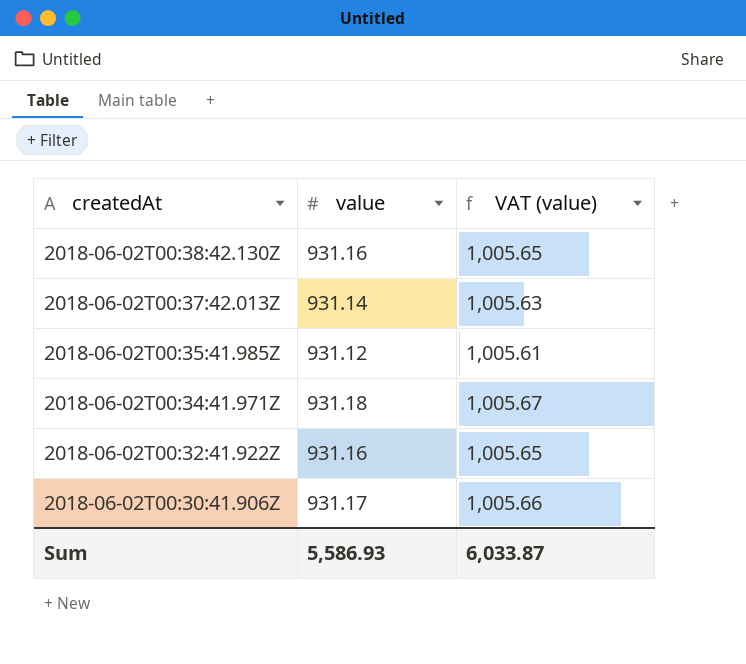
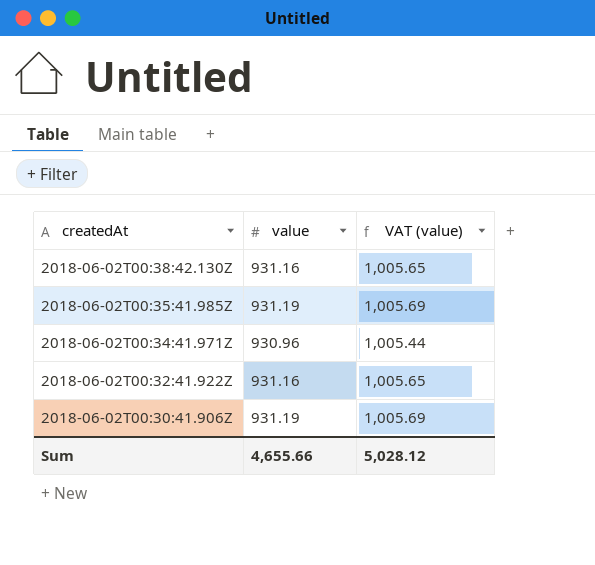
row 2018-06-02T00:37:42.013Z: 931.14 | 1,005.63 -> none
2018-06-02T00:35:41.985Z | value: 931.12 -> 931.19
2018-06-02T00:35:41.985Z | VAT (value): 1,005.61 -> 1,005.69
2018-06-02T00:34:41.971Z | value: 931.18 -> 930.96
2018-06-02T00:34:41.971Z | VAT (value): 1,005.67 -> 1,005.44
2018-06-02T00:30:41.906Z | value: 931.17 -> 931.19
2018-06-02T00:30:41.906Z | VAT (value): 1,005.66 -> 1,005.69
Sum | value: 5,586.93 -> 4,655.66
Sum | VAT (value): 6,033.87 -> 5,028.12

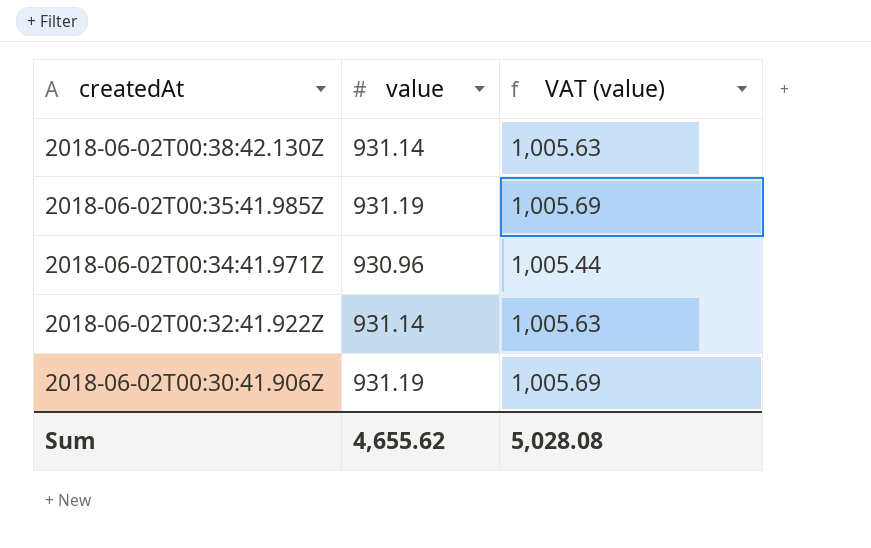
2018-06-02T00:38:42.130Z | value: 931.16 -> 931.14
2018-06-02T00:38:42.130Z | VAT (value): 1,005.65 -> 1,005.63
2018-06-02T00:32:41.922Z | value: 931.16 -> 931.14
2018-06-02T00:32:41.922Z | VAT (value): 1,005.65 -> 1,005.63
Sum | value: 4,655.66 -> 4,655.62
Sum | VAT (value): 5,028.12 -> 5,028.08

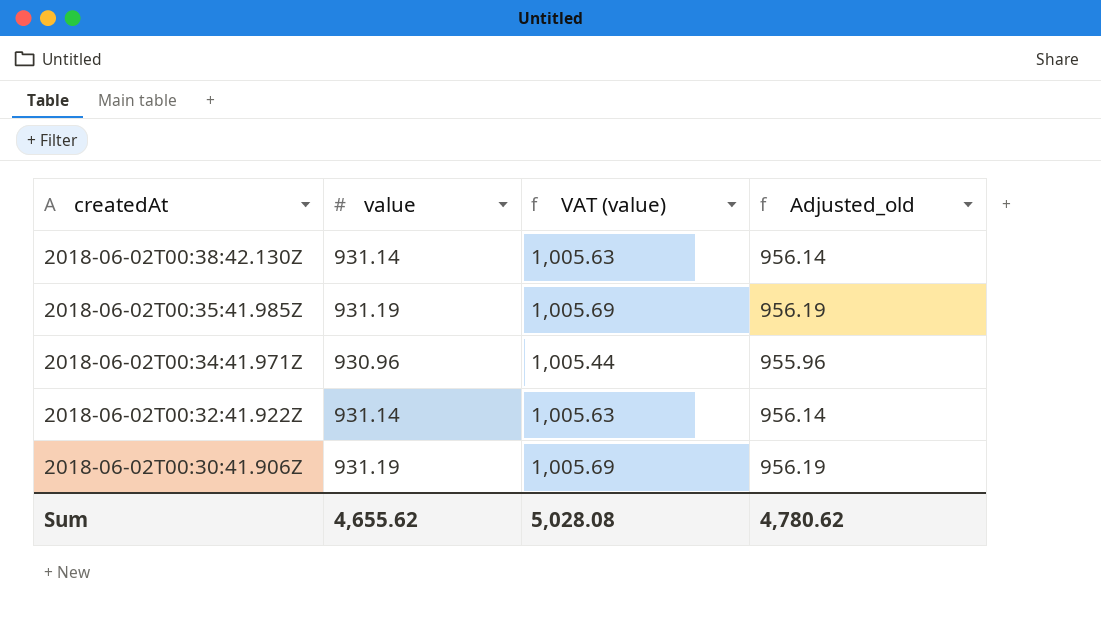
column Adjusted_old | formula: none -> [value] + 25

